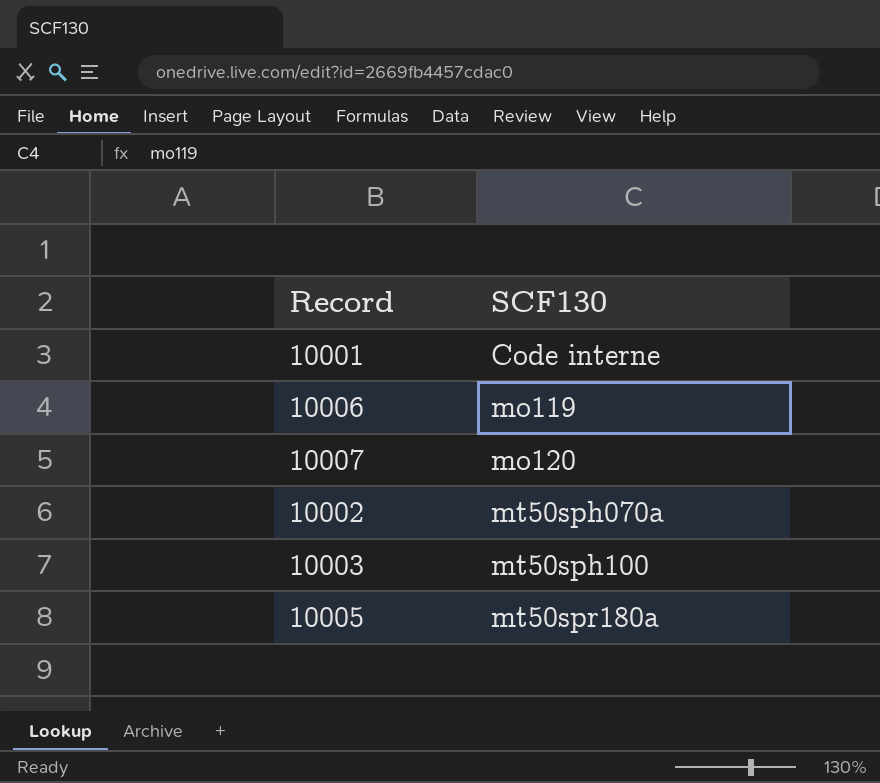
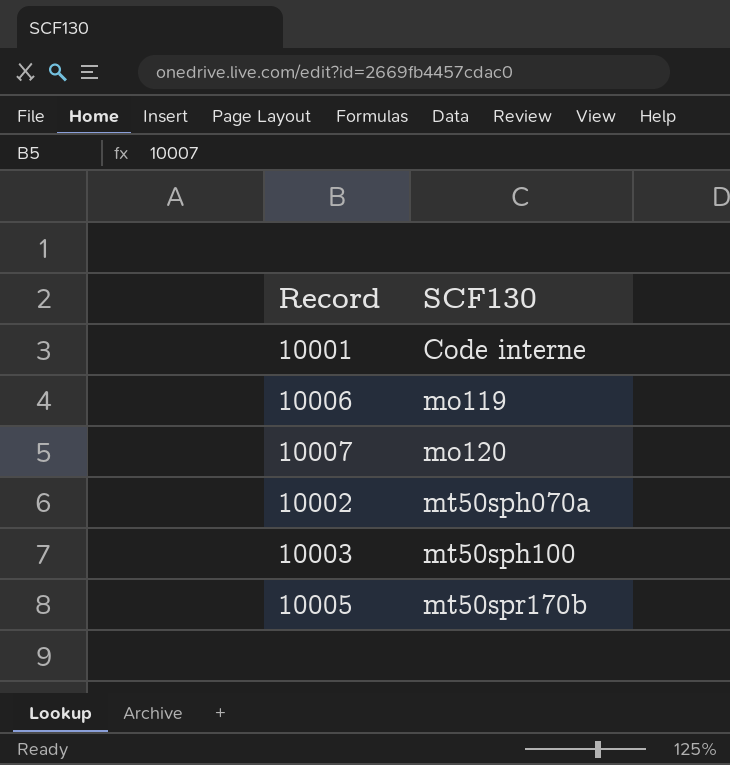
10005 | SCF130: mt50spr180a -> mt50spr170b

